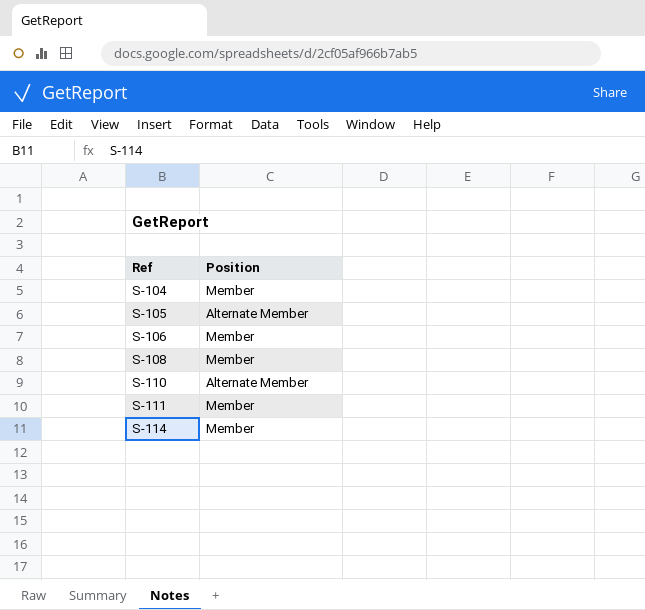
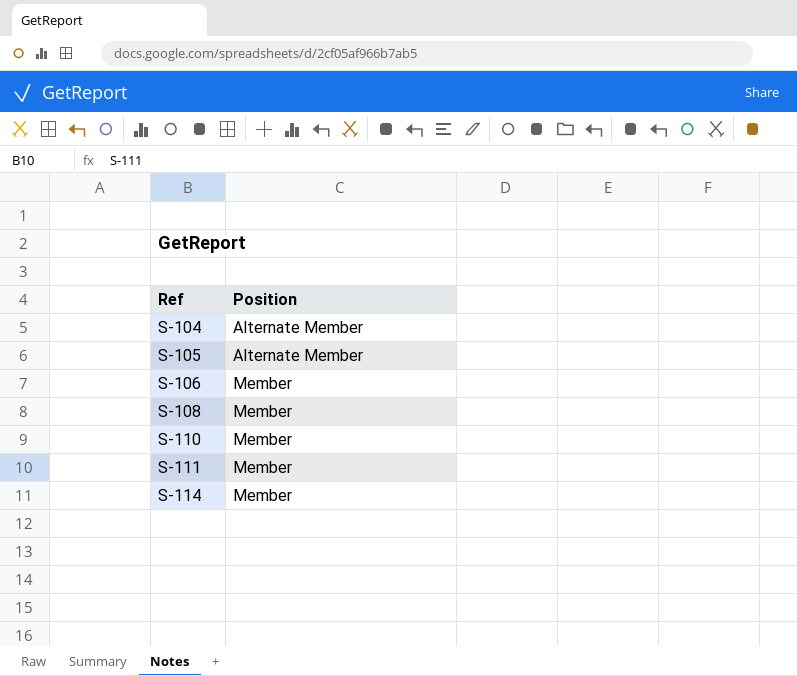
S-104 | Position: Member -> Alternate Member
S-110 | Position: Alternate Member -> Member

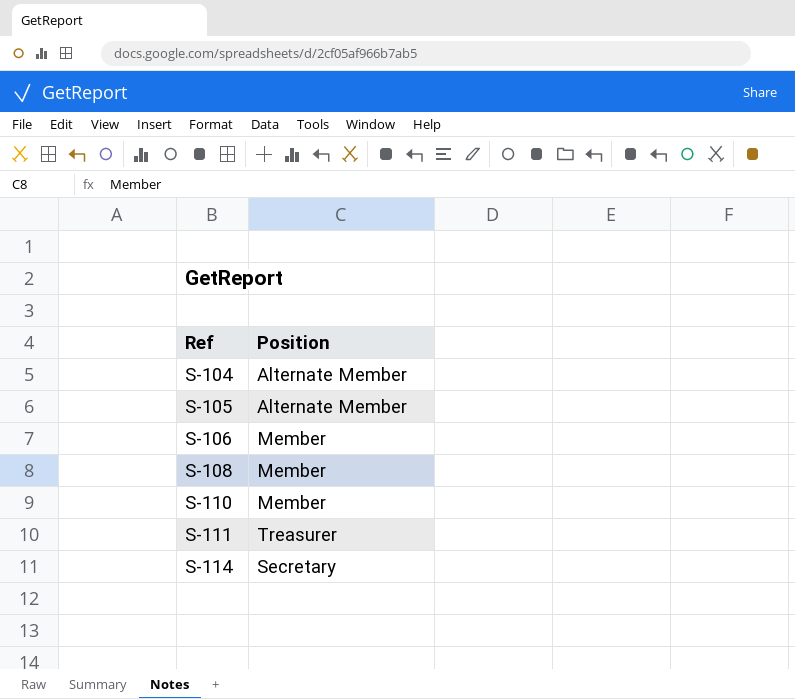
S-111 | Position: Member -> Treasurer
S-114 | Position: Member -> Secretary

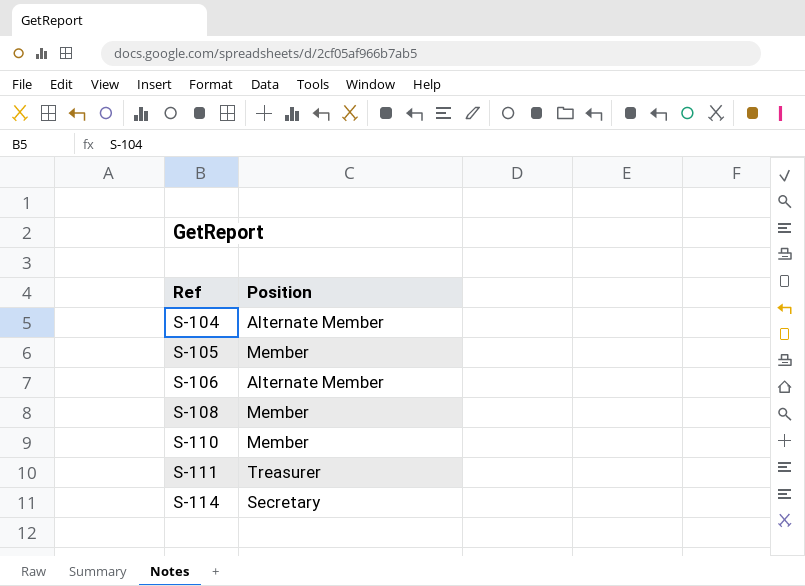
S-105 | Position: Alternate Member -> Member
S-106 | Position: Member -> Alternate Member

